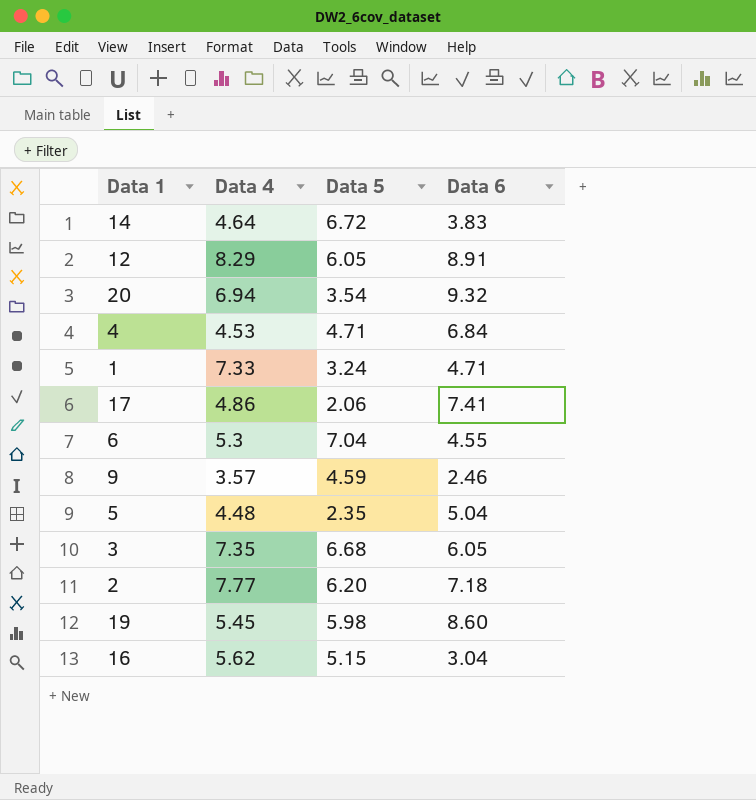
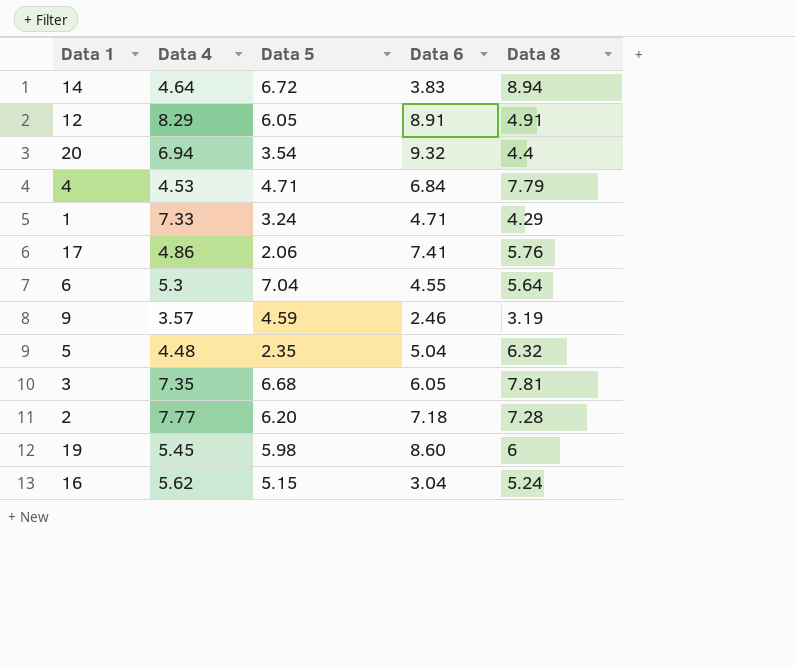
column Data 8 | position: none -> 5

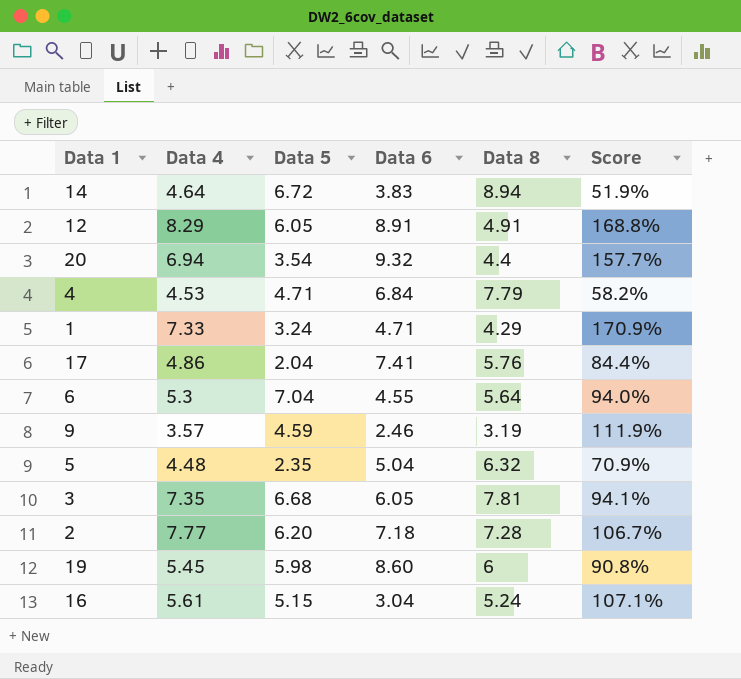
column Score | formula: none -> [Data 4] / [Data 8]
17 | Data 5: 2.06 -> 2.04
16 | Data 4: 5.62 -> 5.61

